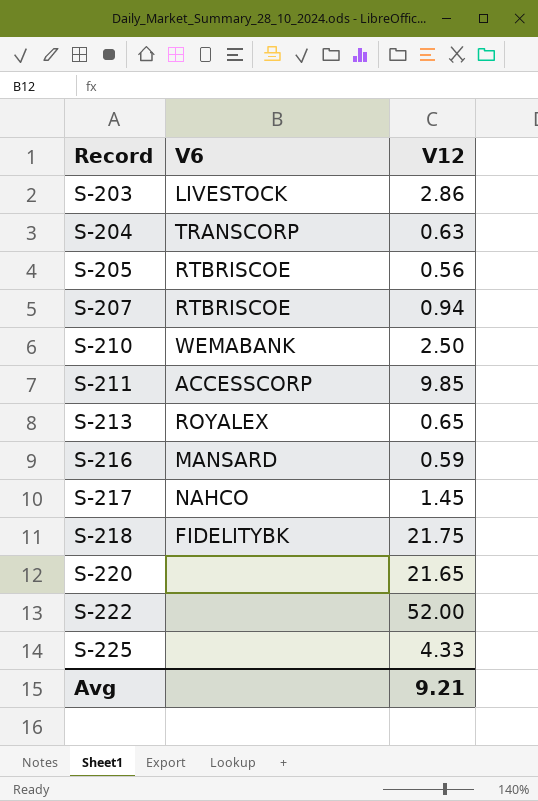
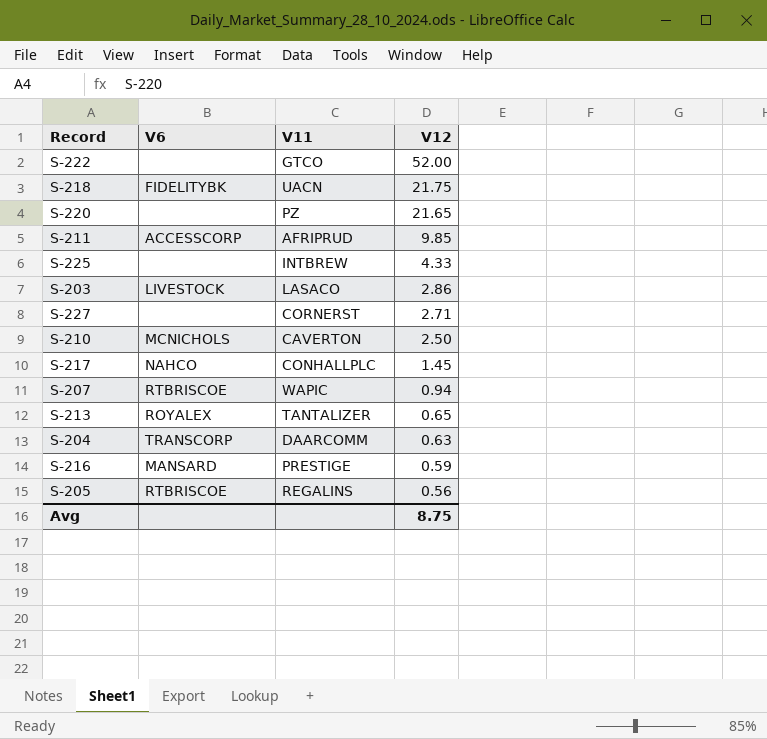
row order: Record ascending -> V12 descending
column V11 | position: none -> 3
row S-227: none -> none | CORNERST | 2.71
S-210 | V6: WEMABANK -> MCNICHOLS
Avg | V12: 9.21 -> 8.75

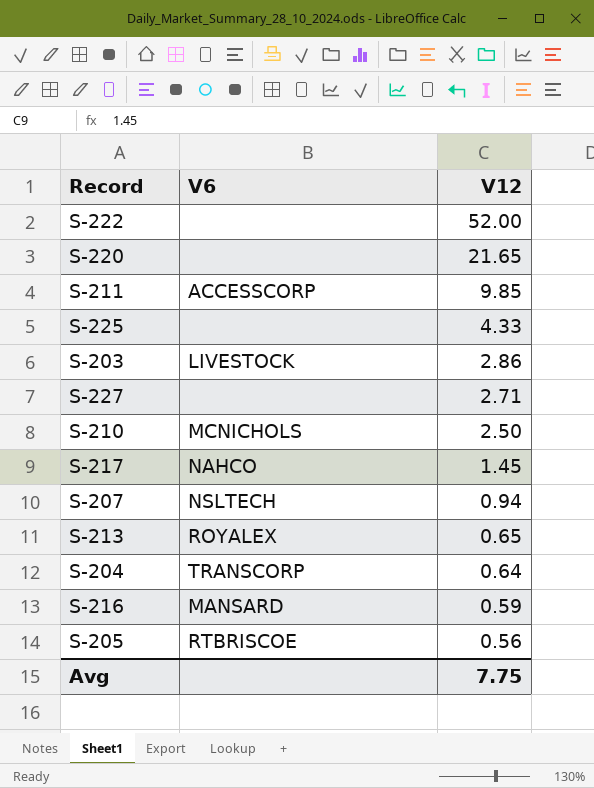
column V11 | position: 3 -> none
row S-218: FIDELITYBK | UACN | 21.75 -> none
S-207 | V6: RTBRISCOE -> NSLTECH
S-204 | V12: 0.63 -> 0.64
Avg | V12: 8.75 -> 7.75

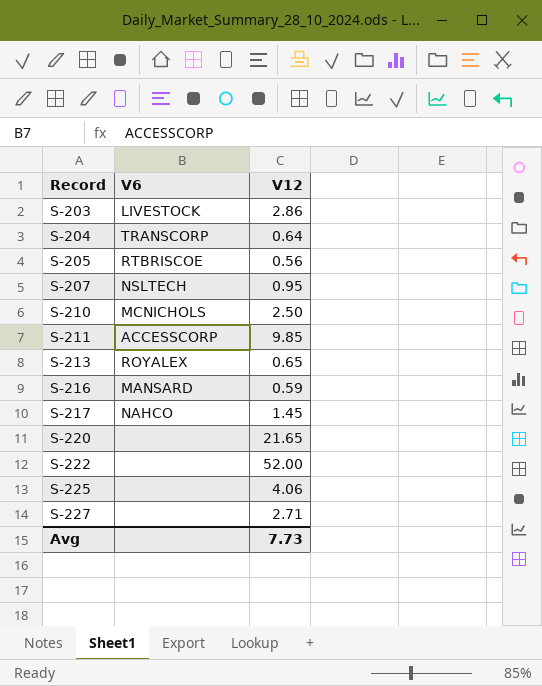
row order: V12 descending -> Record ascending
S-207 | V12: 0.94 -> 0.95
S-225 | V12: 4.33 -> 4.06
Avg | V12: 7.75 -> 7.73

